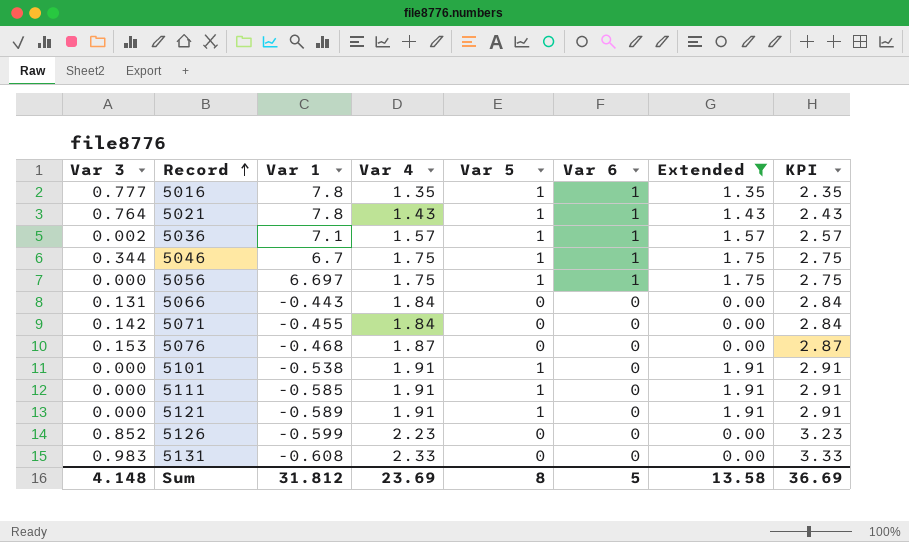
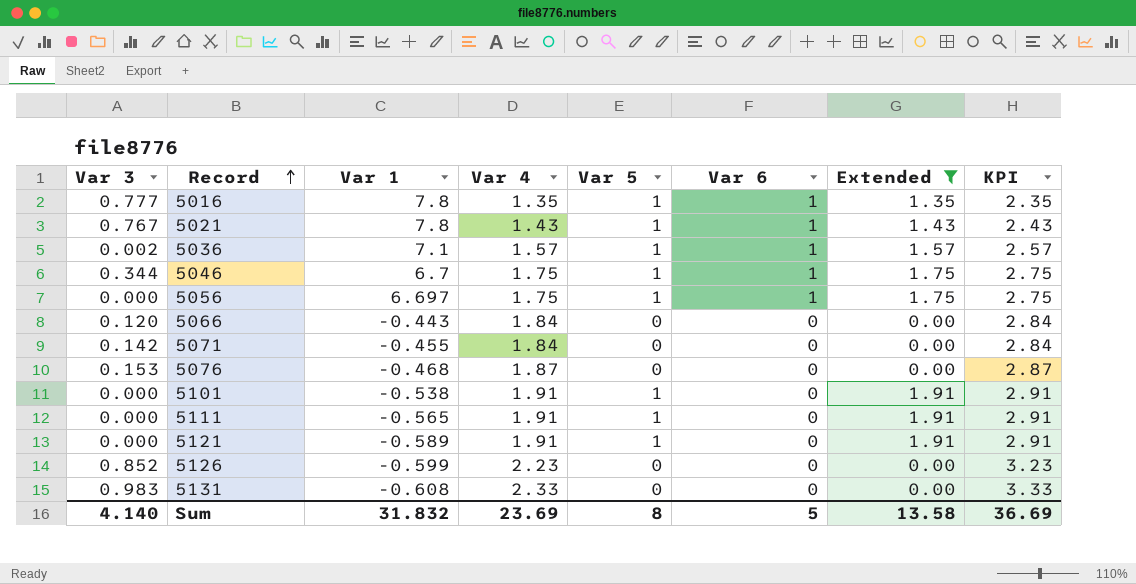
5021 | Var 3: 0.764 -> 0.767
5066 | Var 3: 0.131 -> 0.120
5111 | Var 1: -0.585 -> -0.565
Sum | Var 3: 4.148 -> 4.140
Sum | Var 1: 31.812 -> 31.832

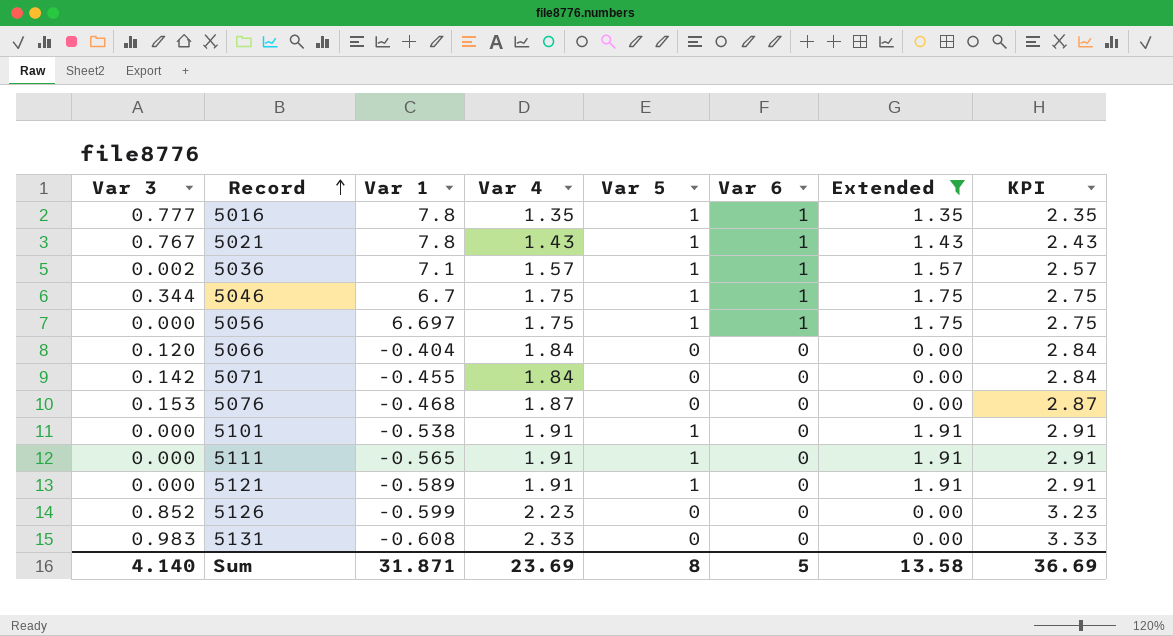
5066 | Var 1: -0.443 -> -0.404
Sum | Var 1: 31.832 -> 31.871

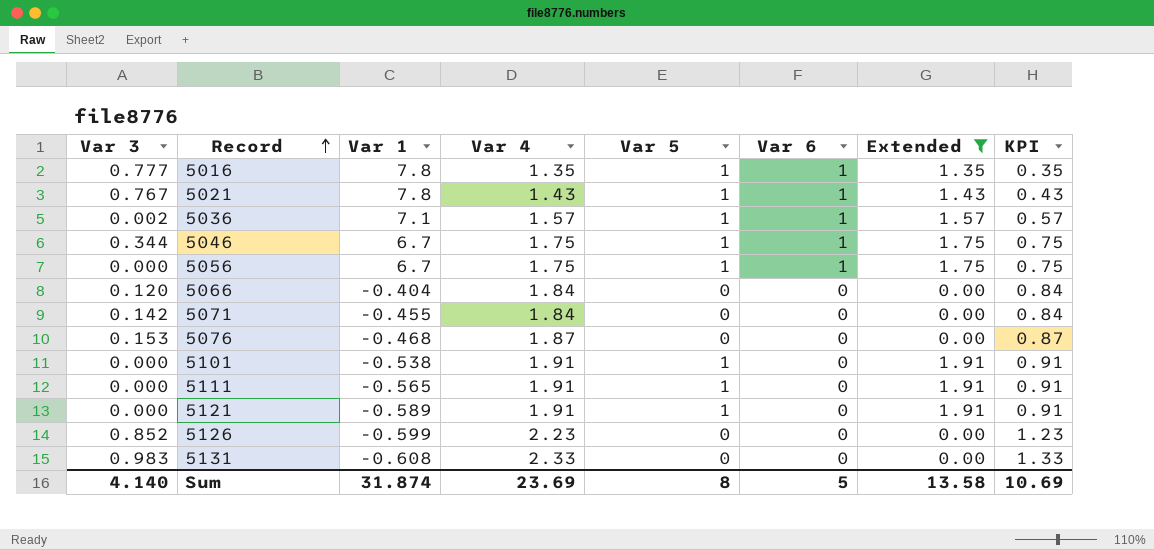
column KPI | formula: [Var 4] + 1 -> [Var 4] - 1
5056 | Var 1: 6.697 -> 6.7
Sum | Var 1: 31.871 -> 31.874
Sum | KPI: 36.69 -> 10.69

